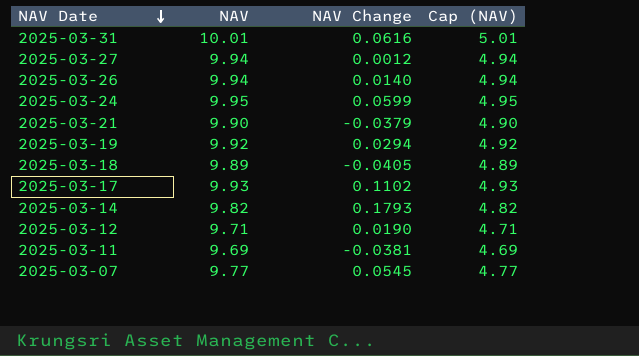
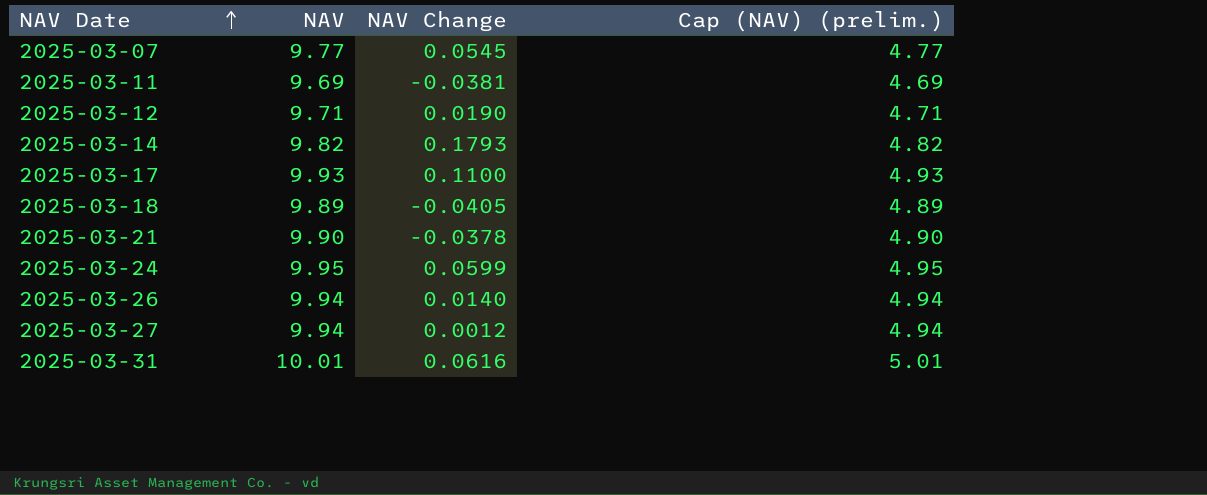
row order: NAV Date descending -> NAV Date ascending
column name: Cap (NAV) -> Cap (NAV) (prelim.)
row 2025-03-19: 9.92 | 0.0294 | 4.92 -> none
2025-03-17 | NAV Change: 0.1102 -> 0.1100
2025-03-21 | NAV Change: -0.0379 -> -0.0378

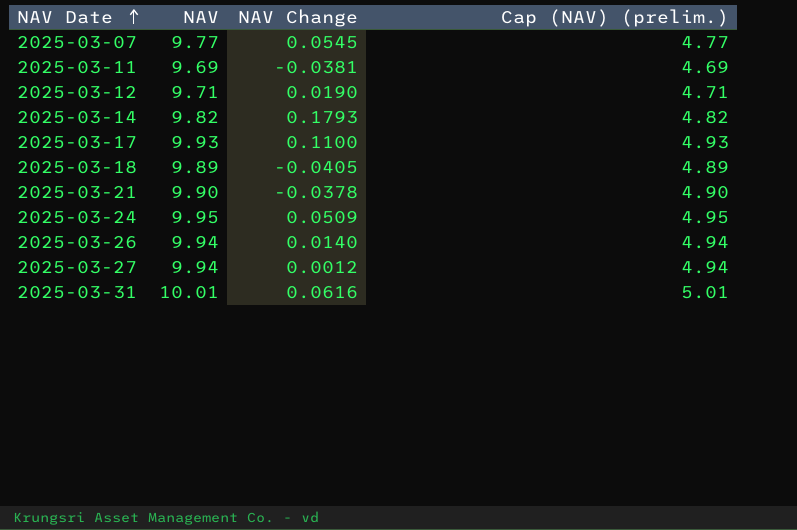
2025-03-24 | NAV Change: 0.0599 -> 0.0509

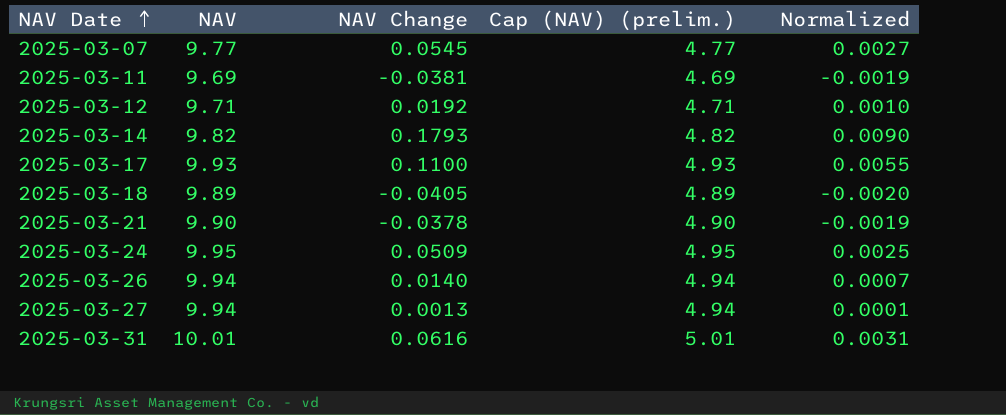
column Normalized | formula: none -> [NAV Change] * 0.05
2025-03-12 | NAV Change: 0.0190 -> 0.0192
2025-03-27 | NAV Change: 0.0012 -> 0.0013

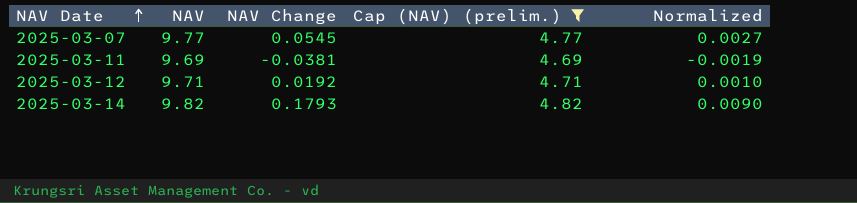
filter: none -> Cap (NAV) (prelim.) <= 4.82

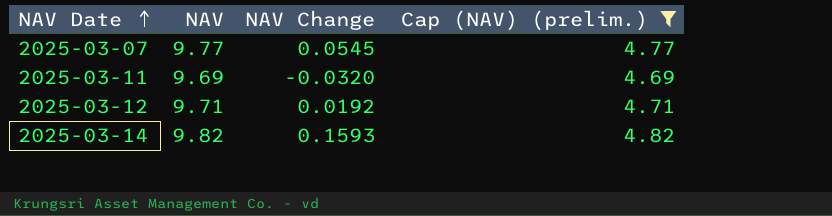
column Normalized | formula: [NAV Change] * 0.05 -> none
2025-03-11 | NAV Change: -0.0381 -> -0.0320
2025-03-14 | NAV Change: 0.1793 -> 0.1593

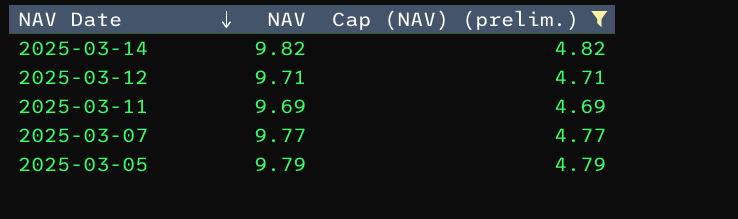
row order: NAV Date ascending -> NAV Date descending
column NAV Change | position: 3 -> none
row 2025-03-05: none -> 9.79 | 4.79

